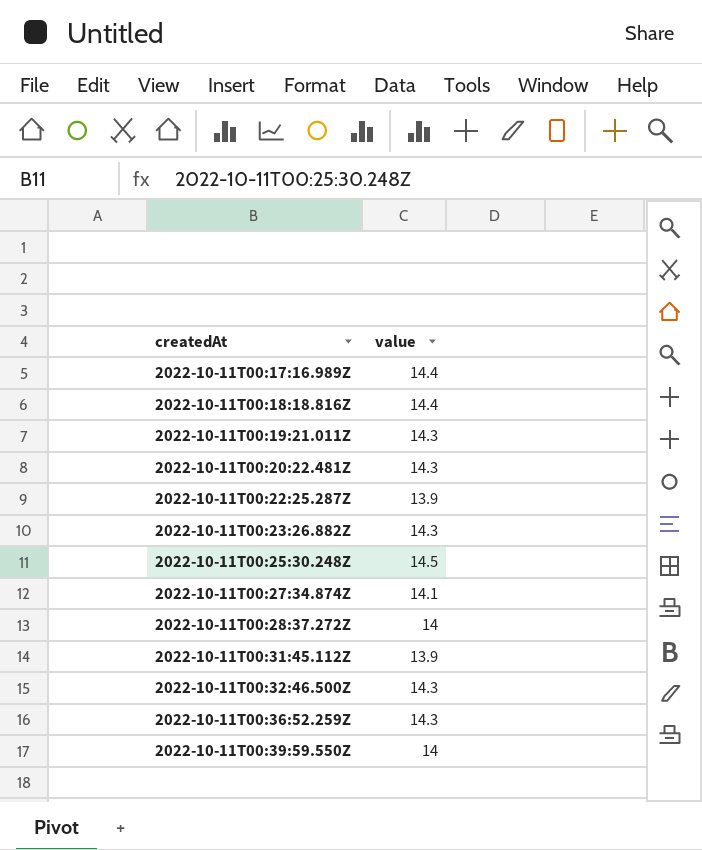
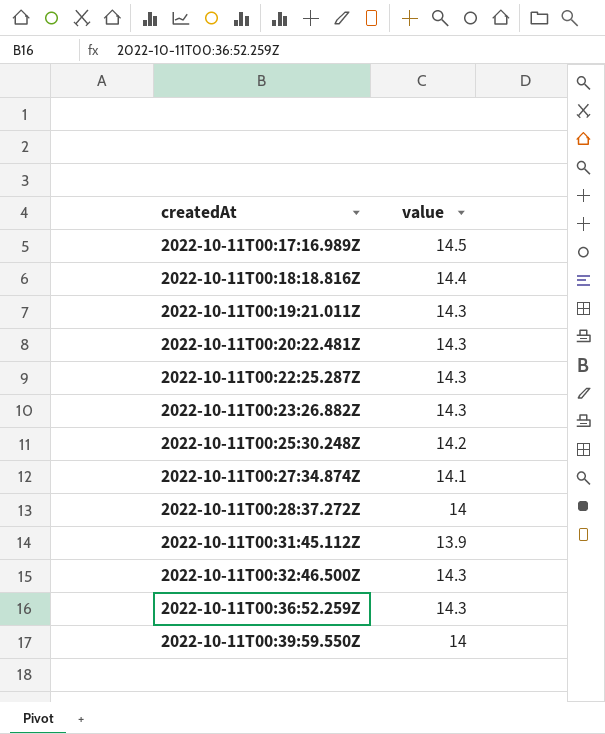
2022-10-11T00:17:16.989Z | value: 14.4 -> 14.5
2022-10-11T00:22:25.287Z | value: 13.9 -> 14.3
2022-10-11T00:25:30.248Z | value: 14.5 -> 14.2

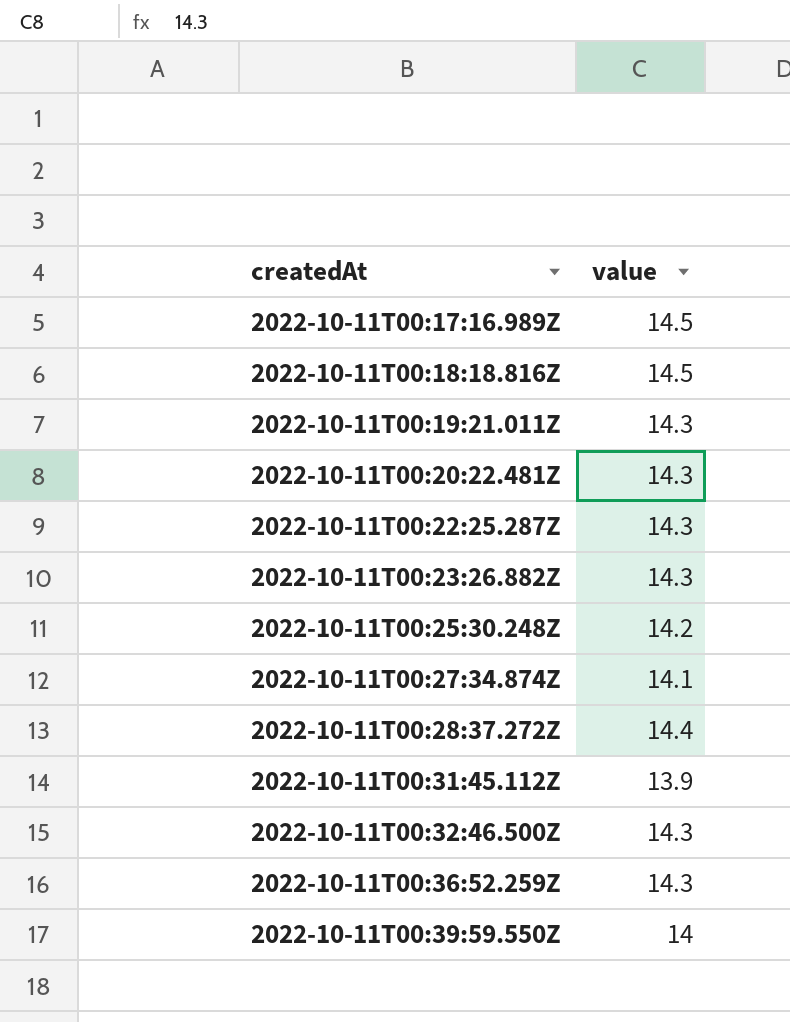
2022-10-11T00:18:18.816Z | value: 14.4 -> 14.5
2022-10-11T00:28:37.272Z | value: 14 -> 14.4

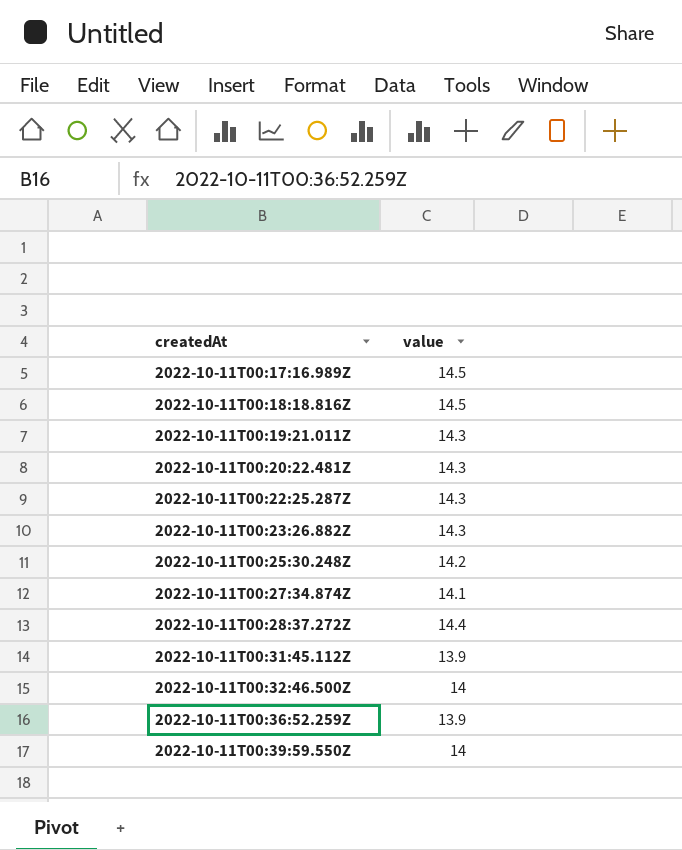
2022-10-11T00:32:46.500Z | value: 14.3 -> 14
2022-10-11T00:36:52.259Z | value: 14.3 -> 13.9

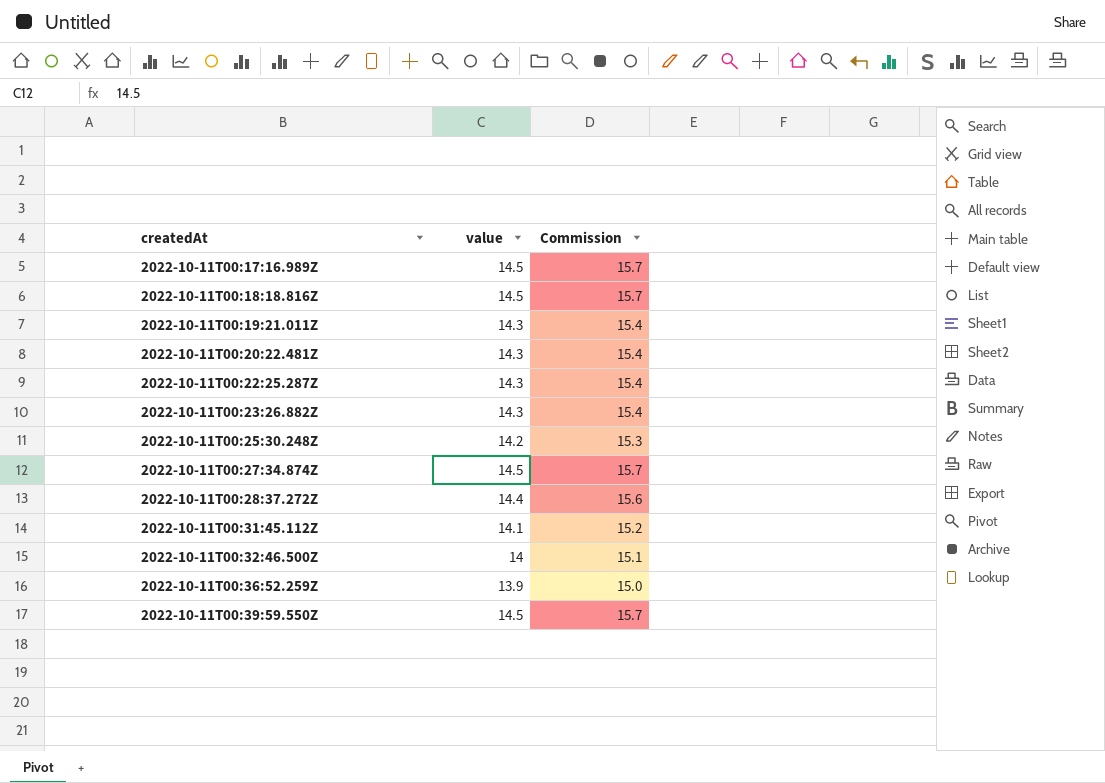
column Commission | formula: none -> [value] * 1.08
2022-10-11T00:27:34.874Z | value: 14.1 -> 14.5
2022-10-11T00:31:45.112Z | value: 13.9 -> 14.1
2022-10-11T00:39:59.550Z | value: 14 -> 14.5

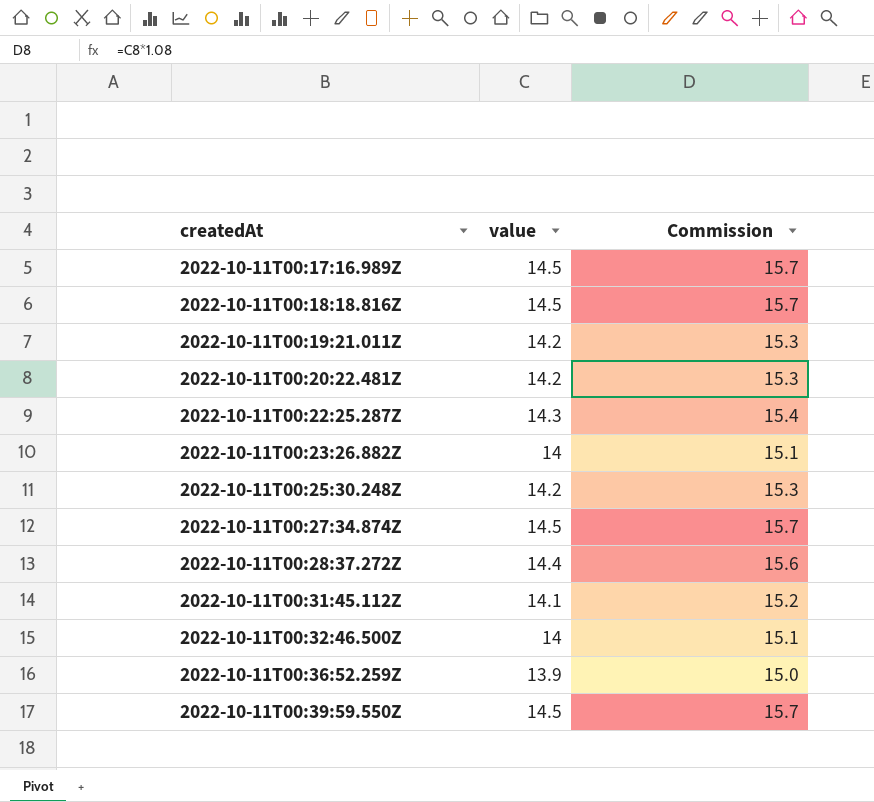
2022-10-11T00:19:21.011Z | value: 14.3 -> 14.2
2022-10-11T00:19:21.011Z | Commission: 15.4 -> 15.3
2022-10-11T00:20:22.481Z | value: 14.3 -> 14.2
2022-10-11T00:20:22.481Z | Commission: 15.4 -> 15.3
2022-10-11T00:23:26.882Z | value: 14.3 -> 14
2022-10-11T00:23:26.882Z | Commission: 15.4 -> 15.1

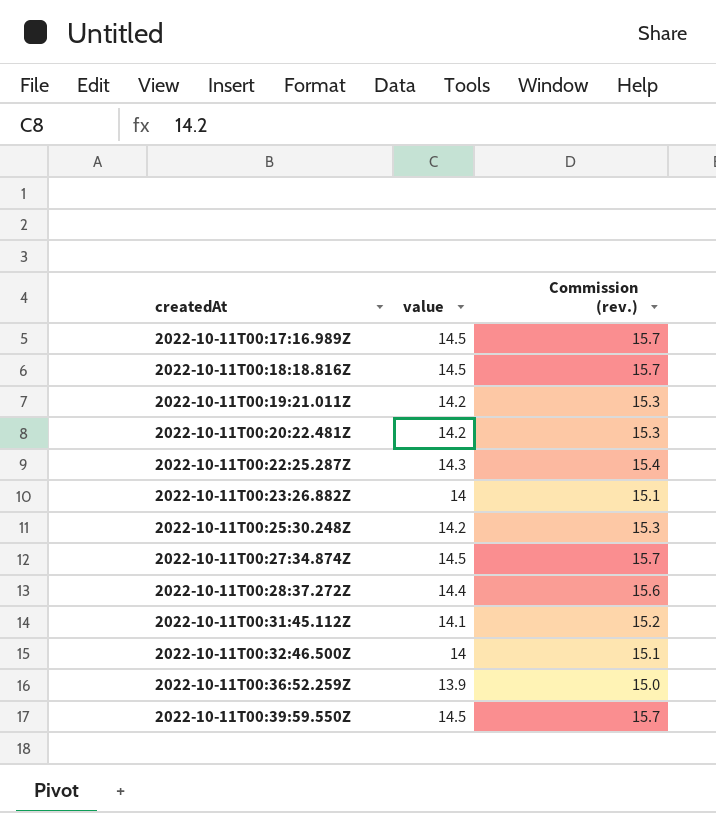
column name: Commission -> Commission (rev.)

